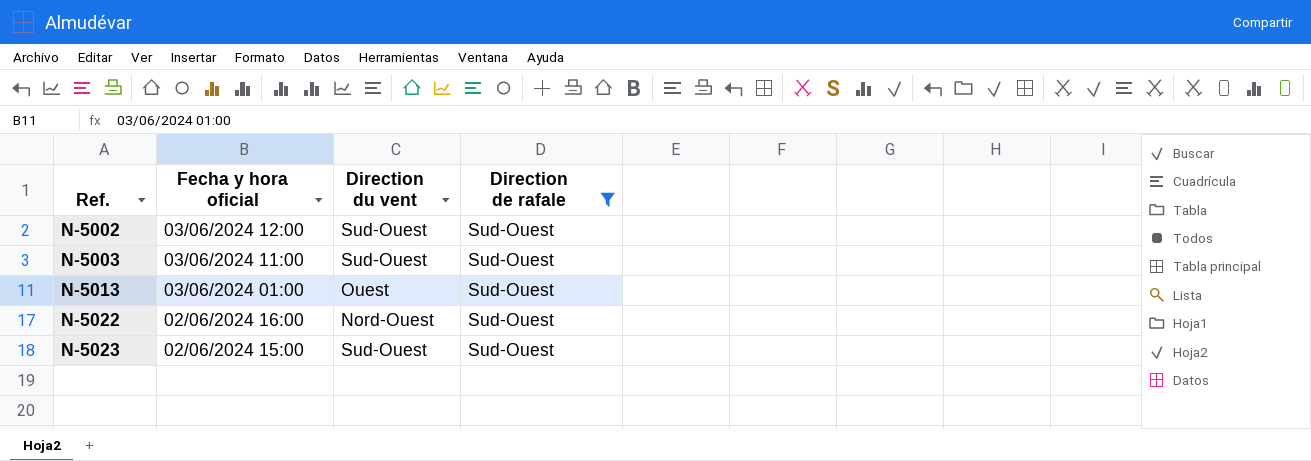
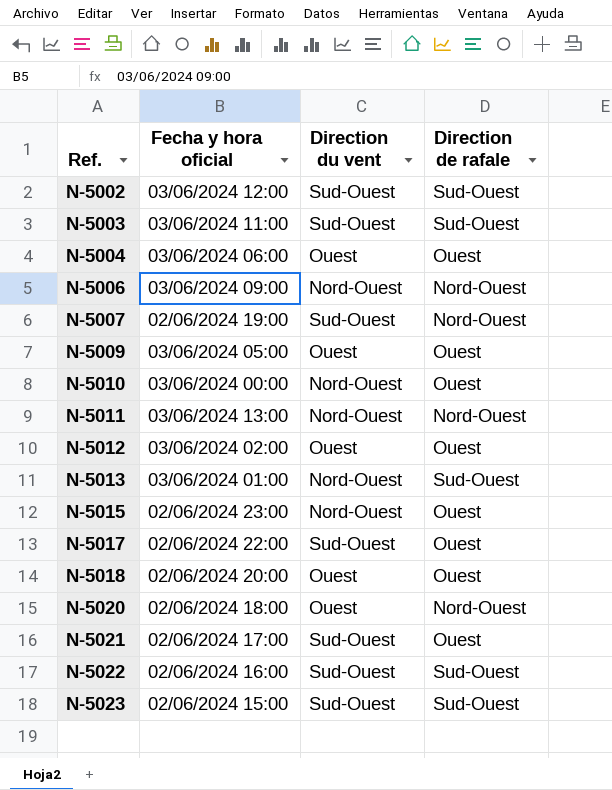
filter: Direction de rafale = Sud-Ouest -> none
N-5013 | Direction du vent: Ouest -> Nord-Ouest
N-5022 | Direction du vent: Nord-Ouest -> Sud-Ouest

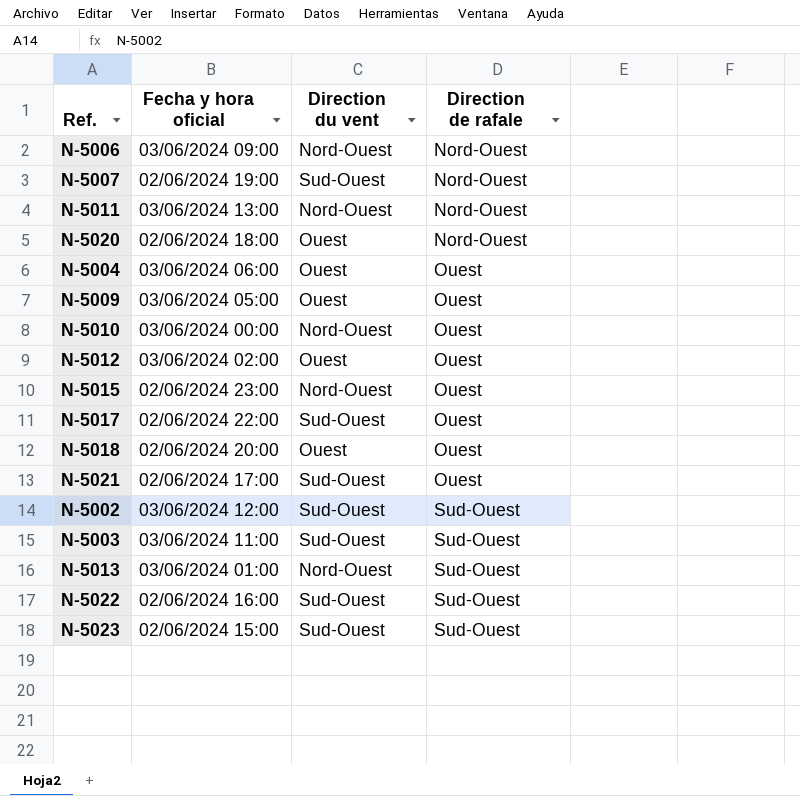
row order: Ref. ascending -> Direction de rafale ascending

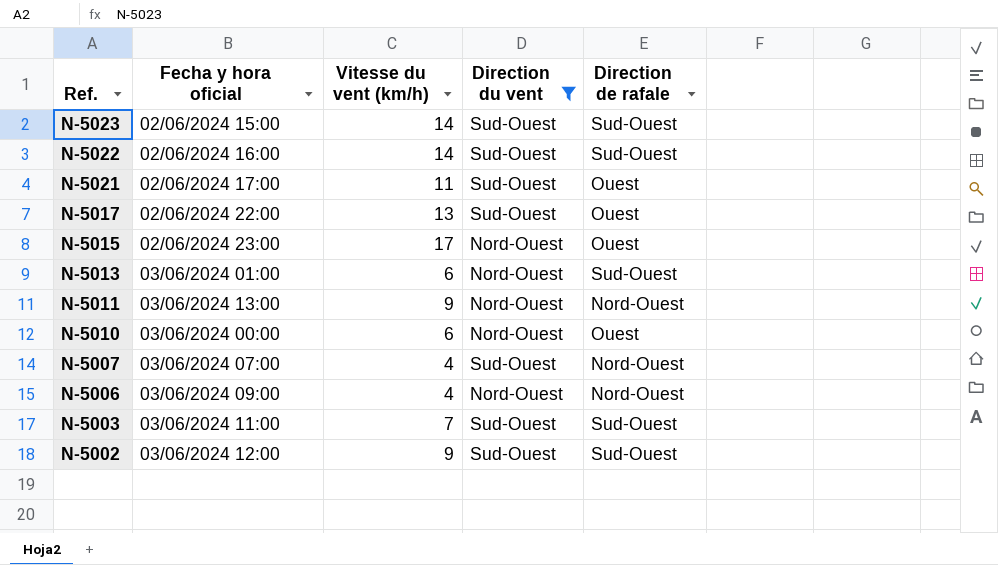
filter: none -> Direction du vent != Ouest
row order: Direction de rafale ascending -> Ref. descending
column Vitesse du vent (km/h) | position: none -> 3
N-5007 | Fecha y hora oficial: 02/06/2024 19:00 -> 03/06/2024 07:00

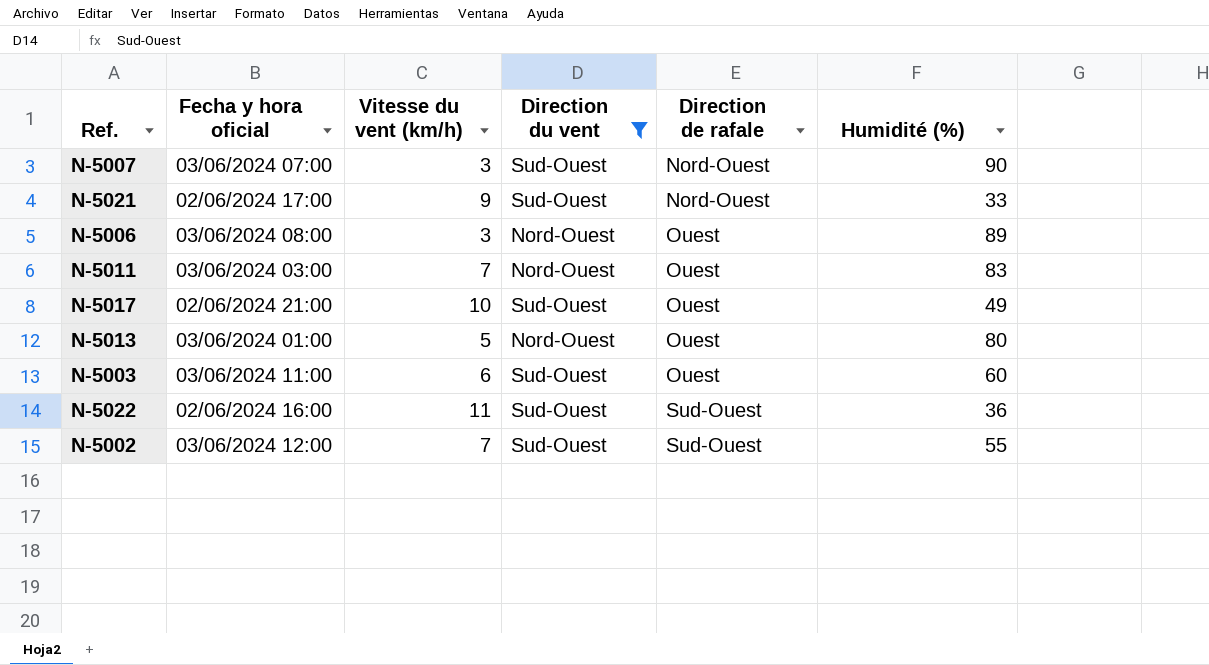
row order: Ref. descending -> Direction de rafale ascending
column Humidité (%) | position: none -> 6
row N-5023: 02/06/2024 15:00 | 14 | Sud-Ouest | Sud-Ouest -> none
row N-5015: 02/06/2024 23:00 | 17 | Nord-Ouest | Ouest -> none
row N-5010: 03/06/2024 00:00 | 6 | Nord-Ouest | Ouest -> none
N-5007 | Vitesse du vent (km/h): 4 -> 3
N-5021 | Vitesse du vent (km/h): 11 -> 9
N-5021 | Direction de rafale: Ouest -> Nord-Ouest
N-5006 | Fecha y hora oficial: 03/06/2024 09:00 -> 03/06/2024 08:00
N-5006 | Vitesse du vent (km/h): 4 -> 3
N-5006 | Direction de rafale: Nord-Ouest -> Ouest
N-5011 | Fecha y hora oficial: 03/06/2024 13:00 -> 03/06/2024 03:00
N-5011 | Vitesse du vent (km/h): 9 -> 7
N-5011 | Direction de rafale: Nord-Ouest -> Ouest
N-5017 | Fecha y hora oficial: 02/06/2024 22:00 -> 02/06/2024 21:00
N-5017 | Vitesse du vent (km/h): 13 -> 10
N-5013 | Vitesse du vent (km/h): 6 -> 5
N-5013 | Direction de rafale: Sud-Ouest -> Ouest
N-5003 | Vitesse du vent (km/h): 7 -> 6
N-5003 | Direction de rafale: Sud-Ouest -> Ouest
N-5022 | Vitesse du vent (km/h): 14 -> 11
N-5002 | Vitesse du vent (km/h): 9 -> 7

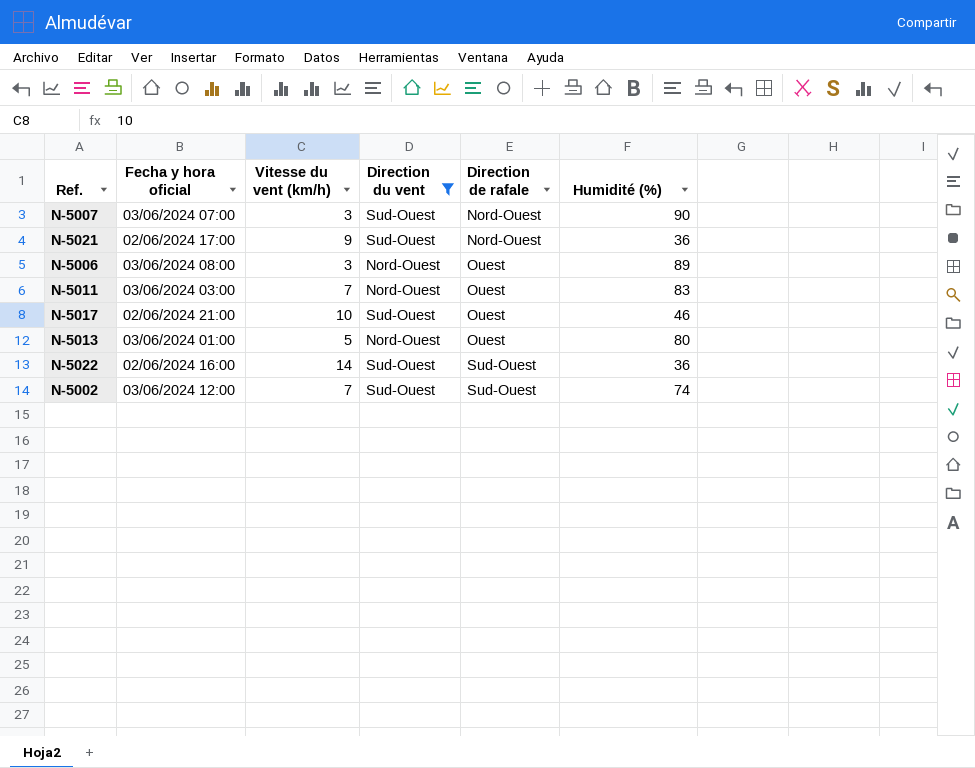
row N-5003: 03/06/2024 11:00 | 6 | Sud-Ouest | Ouest | 60 -> none
N-5021 | Humidité (%): 33 -> 36
N-5017 | Humidité (%): 49 -> 46
N-5022 | Vitesse du vent (km/h): 11 -> 14
N-5002 | Humidité (%): 55 -> 74

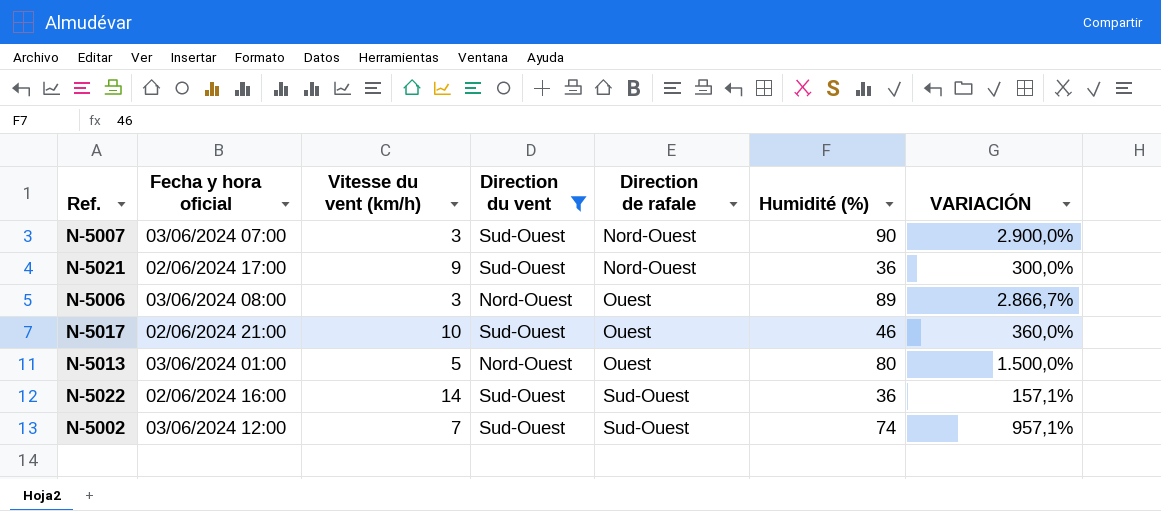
column VARIACIÓN | formula: none -> ([Humidité (%)] - [Vitesse du vent (km/h)]) / [Vitesse du vent (km/h)]
row N-5011: 03/06/2024 03:00 | 7 | Nord-Ouest | Ouest | 83 -> none

